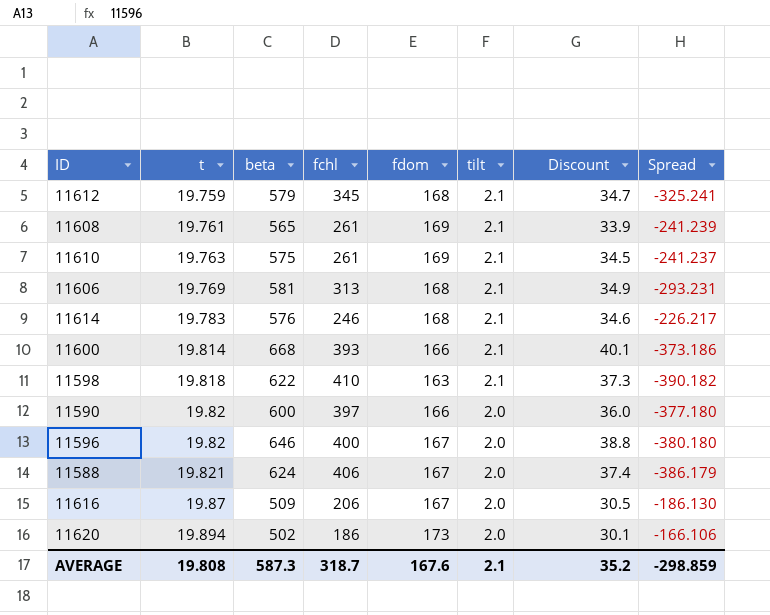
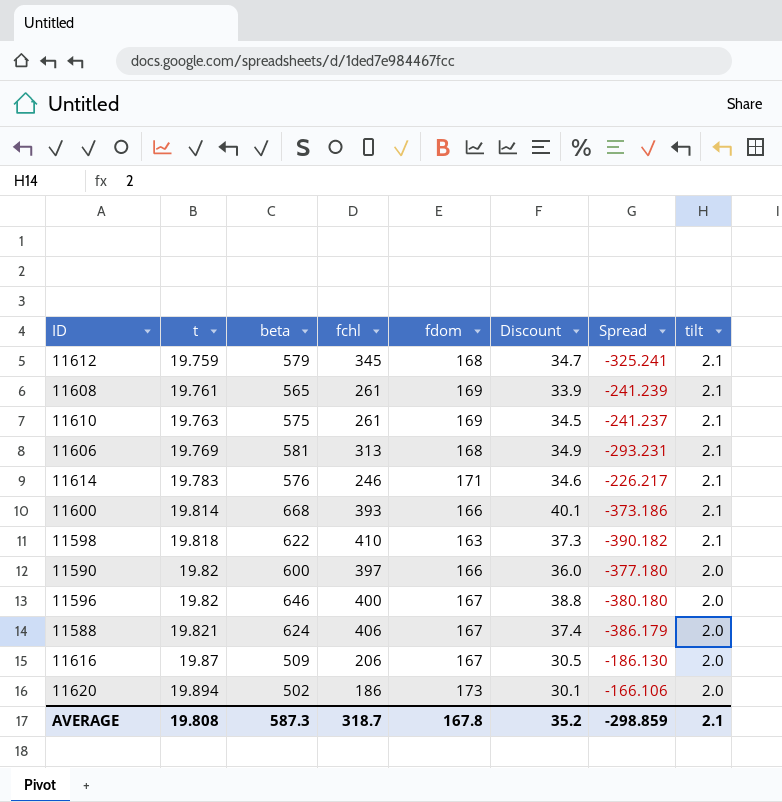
column tilt | position: 6 -> 8
11614 | fdom: 168 -> 171
AVERAGE | fdom: 167.6 -> 167.8

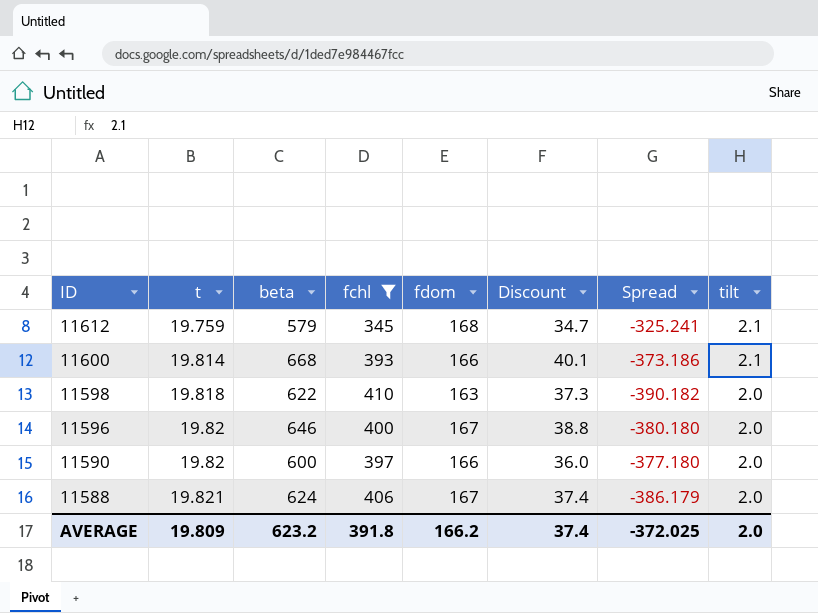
filter: none -> fchl >= 345
row order: t ascending -> ID descending
11598 | tilt: 2.1 -> 2.0
AVERAGE | t: 19.808 -> 19.809
AVERAGE | beta: 587.3 -> 623.2
AVERAGE | fchl: 318.7 -> 391.8
AVERAGE | fdom: 167.8 -> 166.2
AVERAGE | Discount: 35.2 -> 37.4
AVERAGE | Spread: -298.859 -> -372.025
AVERAGE | tilt: 2.1 -> 2.0

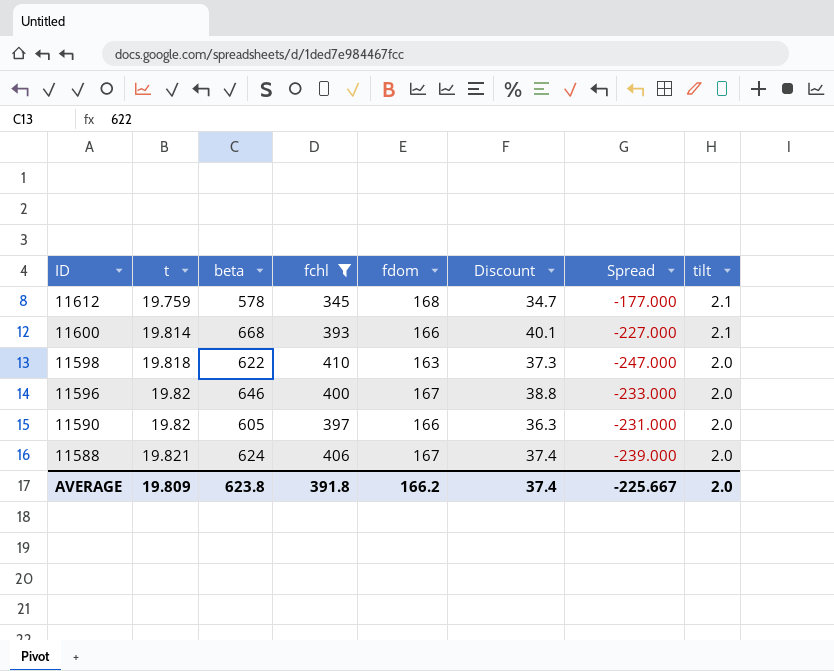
column Spread | formula: [t] - [fchl] -> [fdom] - [fchl]
11612 | beta: 579 -> 578
11590 | beta: 600 -> 605
11590 | Discount: 36.0 -> 36.3
AVERAGE | beta: 623.2 -> 623.8
AVERAGE | Spread: -372.025 -> -225.667

